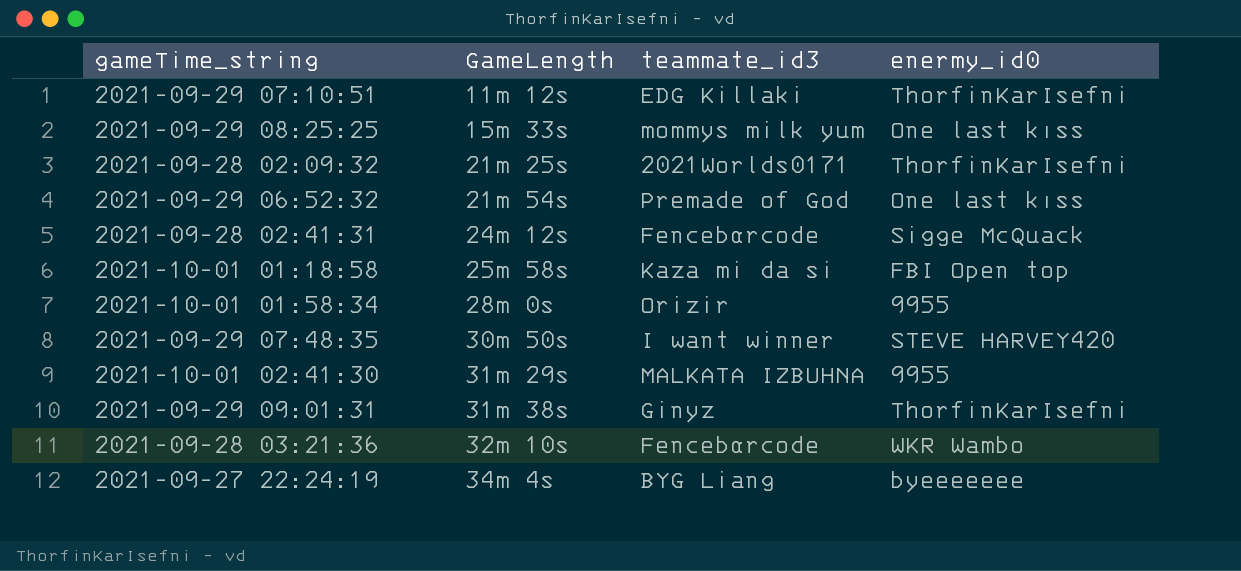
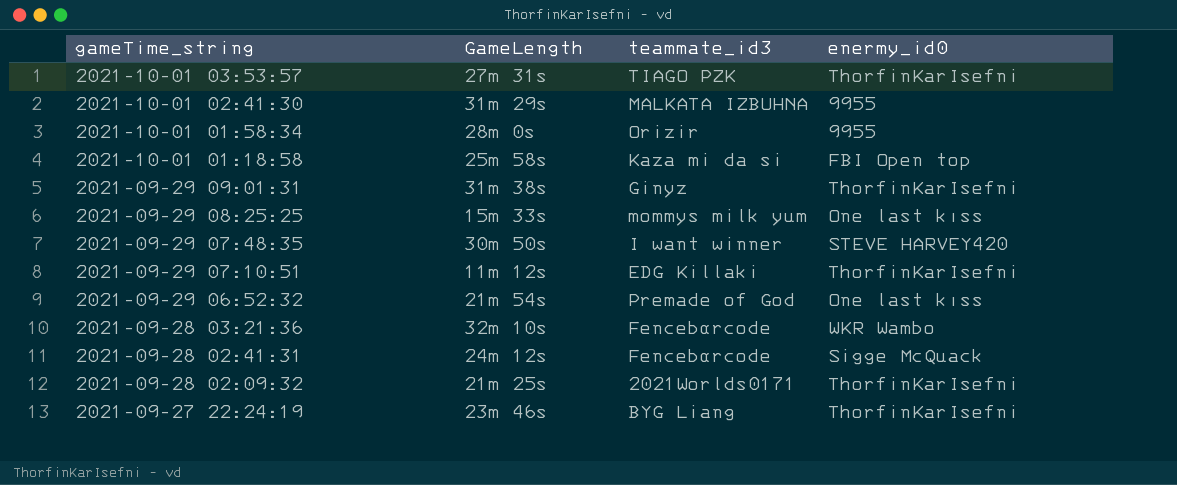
row order: GameLength ascending -> gameTime_string descending
row 2021-10-01 03:53:57: none -> 27m 31s | TIAGO PZK | ThorfinKarIsefni
2021-09-27 22:24:19 | GameLength: 34m 4s -> 23m 46s
2021-09-27 22:24:19 | enermy_id0: byeeeeeee -> ThorfinKarIsefni

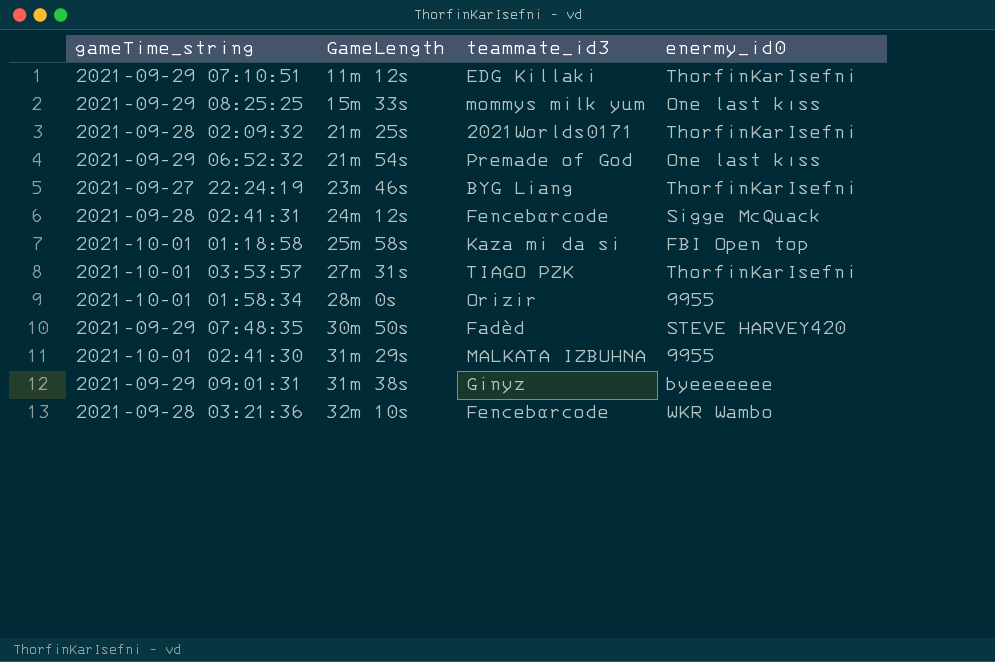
row order: gameTime_string descending -> GameLength ascending
2021-09-29 07:48:35 | teammate_id3: I want winner -> Fadèd
2021-09-29 09:01:31 | enermy_id0: ThorfinKarIsefni -> byeeeeeee

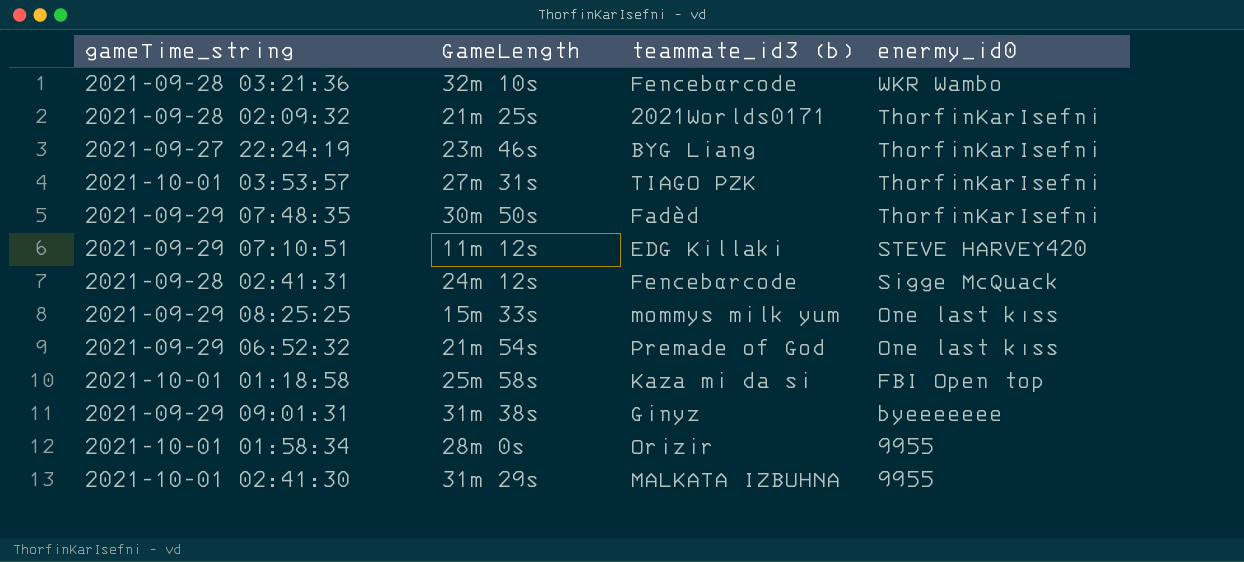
row order: GameLength ascending -> enermy_id0 descending
column name: teammate_id3 -> teammate_id3 (b)
2021-09-29 07:48:35 | enermy_id0: STEVE HARVEY420 -> ThorfinKarIsefni
2021-09-29 07:10:51 | enermy_id0: ThorfinKarIsefni -> STEVE HARVEY420

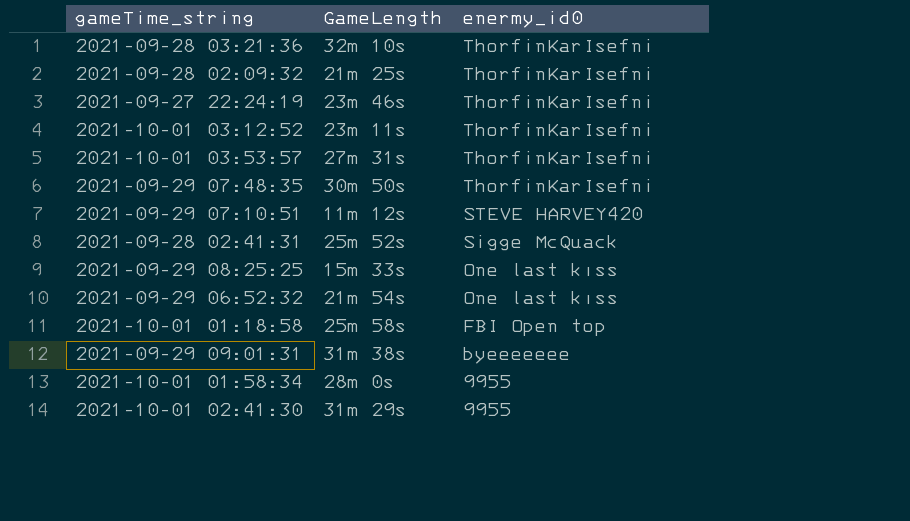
column teammate_id3 (b) | position: 3 -> none
2021-09-28 03:21:36 | enermy_id0: WKR Wambo -> ThorfinKarIsefni
row 2021-10-01 03:12:52: none -> 23m 11s | ThorfinKarIsefni
2021-09-28 02:41:31 | GameLength: 24m 12s -> 25m 52s

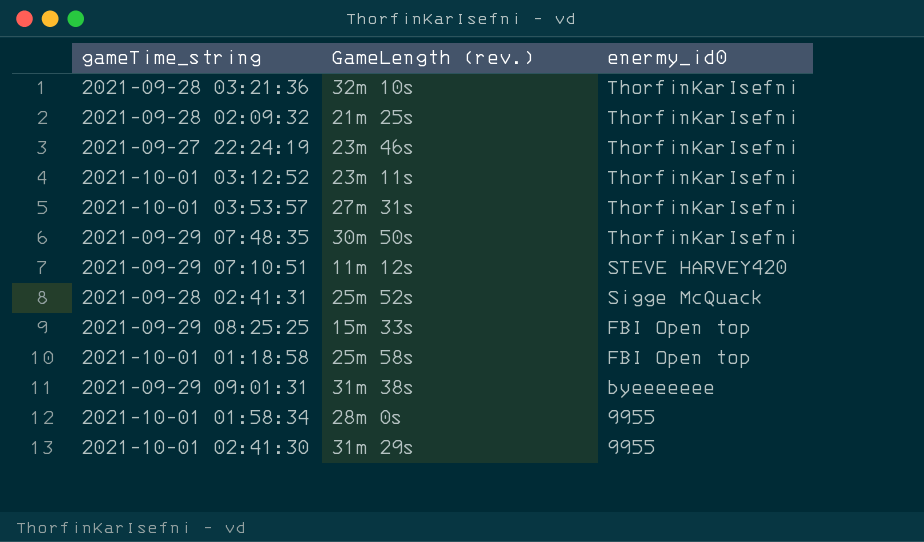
column name: GameLength -> GameLength (rev.)
row 2021-09-29 06:52:32: 21m 54s | One last kιss -> none
2021-09-29 08:25:25 | enermy_id0: One last kιss -> FBI Open top

